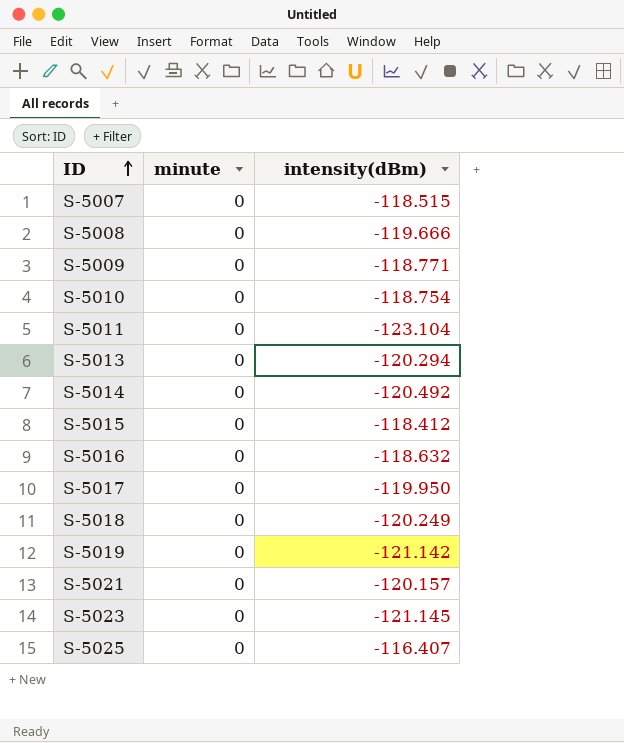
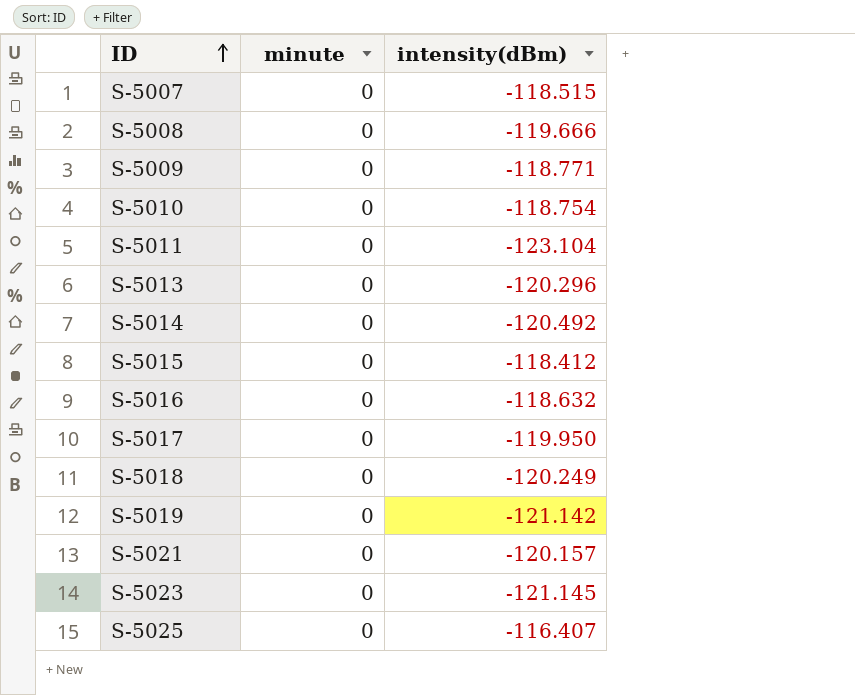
S-5013 | intensity(dBm): -120.294 -> -120.296

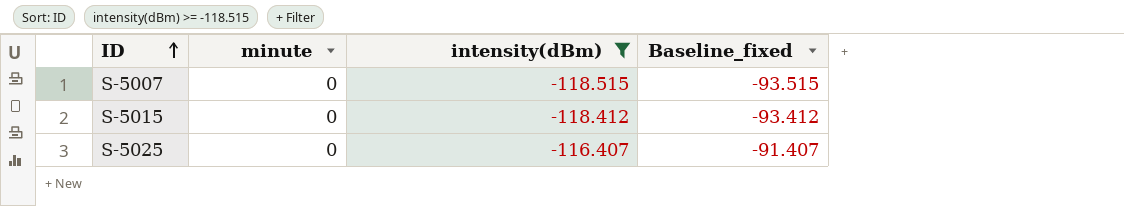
filter: none -> intensity(dBm) >= -118.515
column Baseline_fixed | formula: none -> [intensity(dBm)] + 25

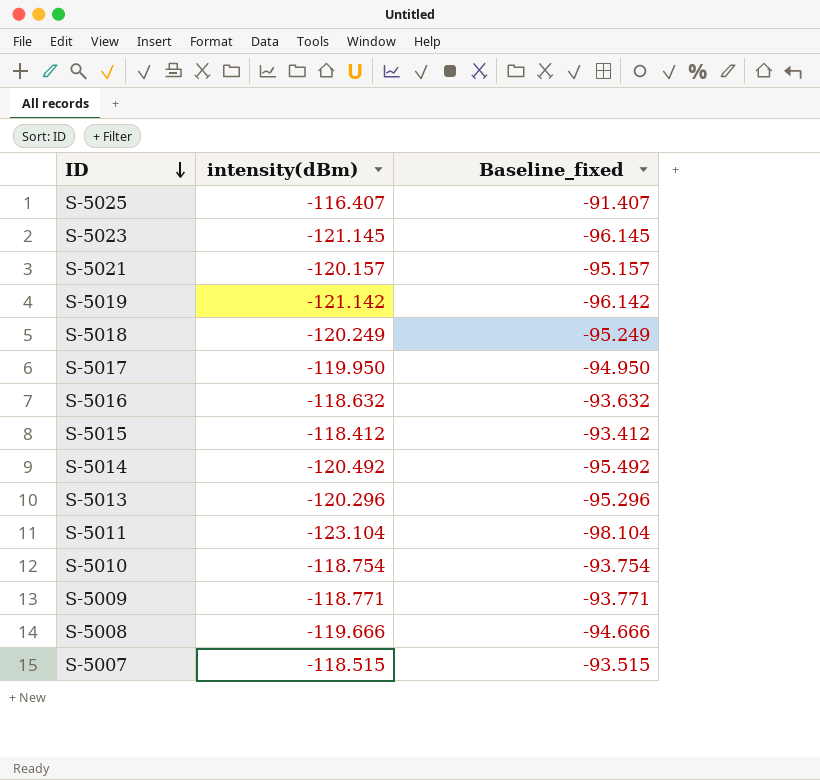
filter: intensity(dBm) >= -118.515 -> none
row order: ID ascending -> ID descending
column minute | position: 2 -> none

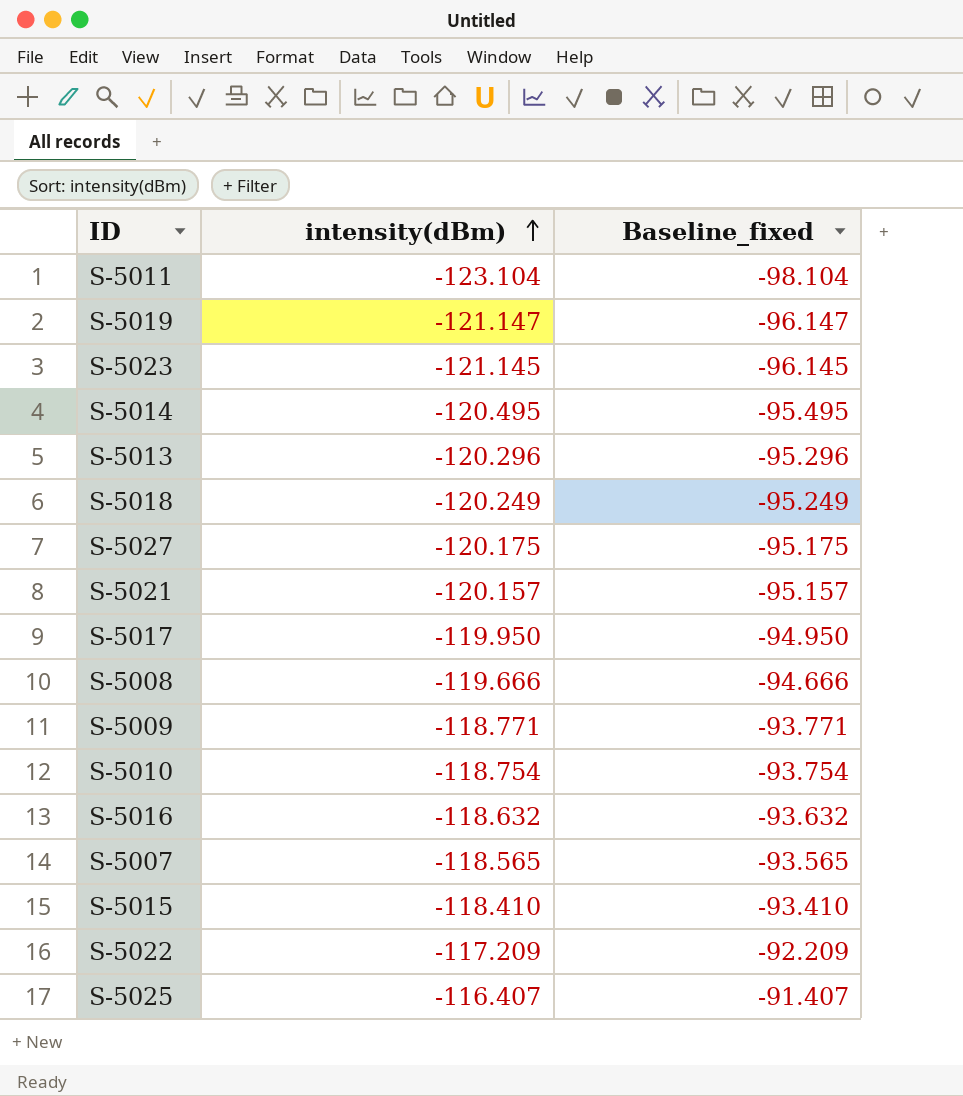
row order: ID descending -> intensity(dBm) ascending
S-5019 | intensity(dBm): -121.142 -> -121.147
S-5019 | Baseline_fixed: -96.142 -> -96.147
S-5014 | intensity(dBm): -120.492 -> -120.495
S-5014 | Baseline_fixed: -95.492 -> -95.495
row S-5027: none -> -120.175 | -95.175
S-5007 | intensity(dBm): -118.515 -> -118.565
S-5007 | Baseline_fixed: -93.515 -> -93.565
S-5015 | intensity(dBm): -118.412 -> -118.410
S-5015 | Baseline_fixed: -93.412 -> -93.410
row S-5022: none -> -117.209 | -92.209

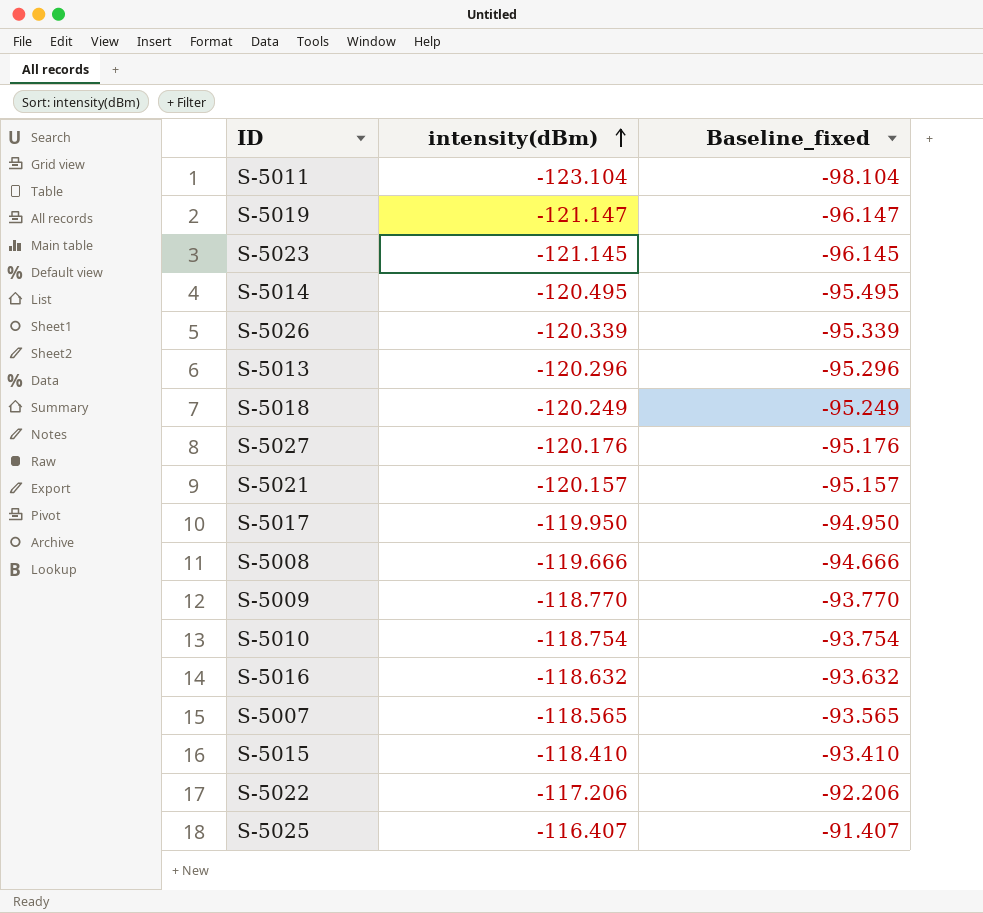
row S-5026: none -> -120.339 | -95.339
S-5027 | intensity(dBm): -120.175 -> -120.176
S-5027 | Baseline_fixed: -95.175 -> -95.176
S-5009 | intensity(dBm): -118.771 -> -118.770
S-5009 | Baseline_fixed: -93.771 -> -93.770
S-5022 | intensity(dBm): -117.209 -> -117.206
S-5022 | Baseline_fixed: -92.209 -> -92.206

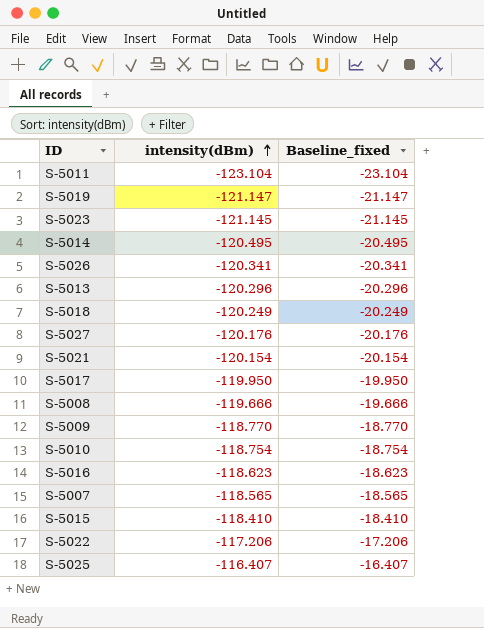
column Baseline_fixed | formula: [intensity(dBm)] + 25 -> [intensity(dBm)] + 100
S-5026 | intensity(dBm): -120.339 -> -120.341
S-5021 | intensity(dBm): -120.157 -> -120.154
S-5016 | intensity(dBm): -118.632 -> -118.623

